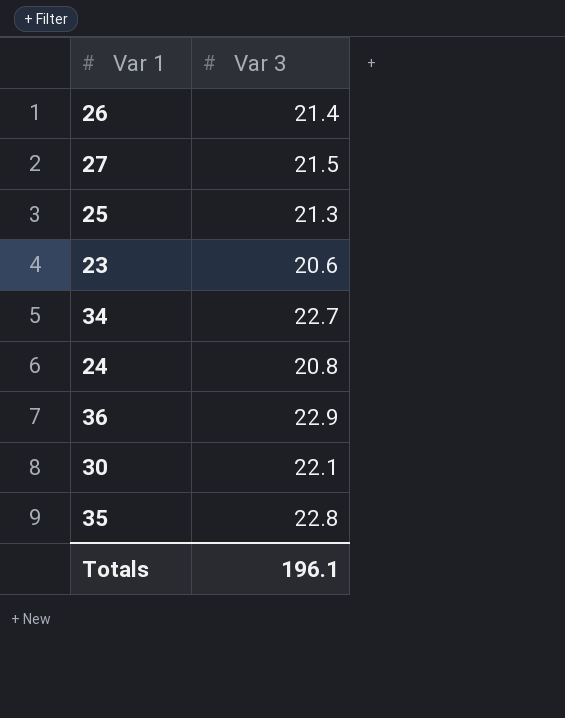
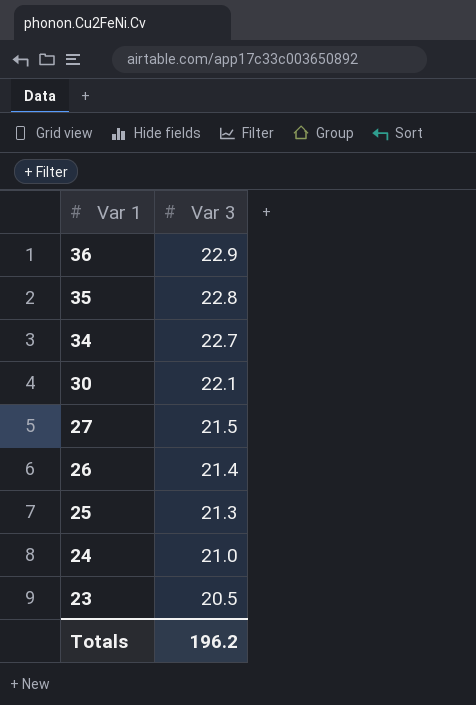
row order: none -> Var 1 descending
24 | Var 3: 20.8 -> 21.0
23 | Var 3: 20.6 -> 20.5
Totals | Var 3: 196.1 -> 196.2

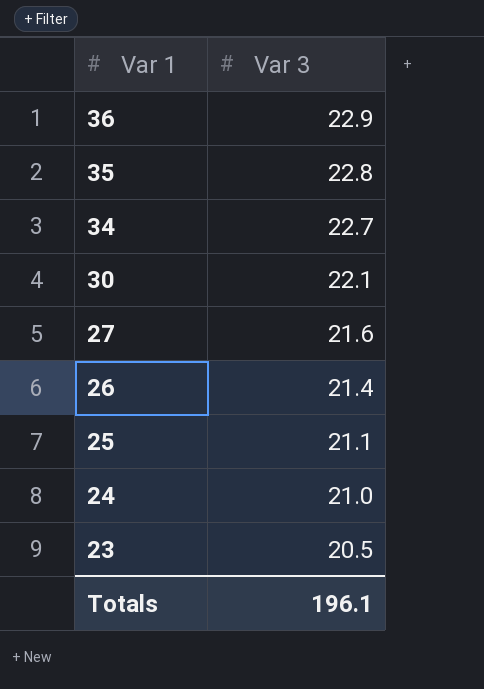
27 | Var 3: 21.5 -> 21.6
25 | Var 3: 21.3 -> 21.1
Totals | Var 3: 196.2 -> 196.1

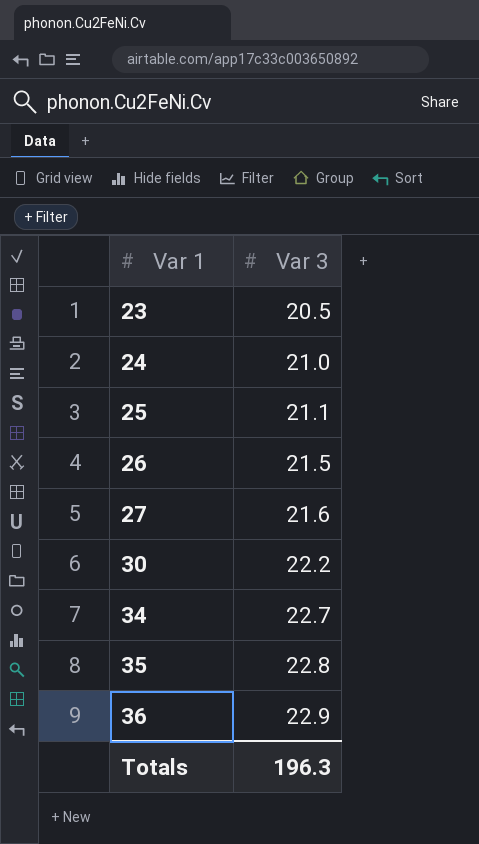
row order: Var 1 descending -> Var 1 ascending
26 | Var 3: 21.4 -> 21.5
30 | Var 3: 22.1 -> 22.2
Totals | Var 3: 196.1 -> 196.3

